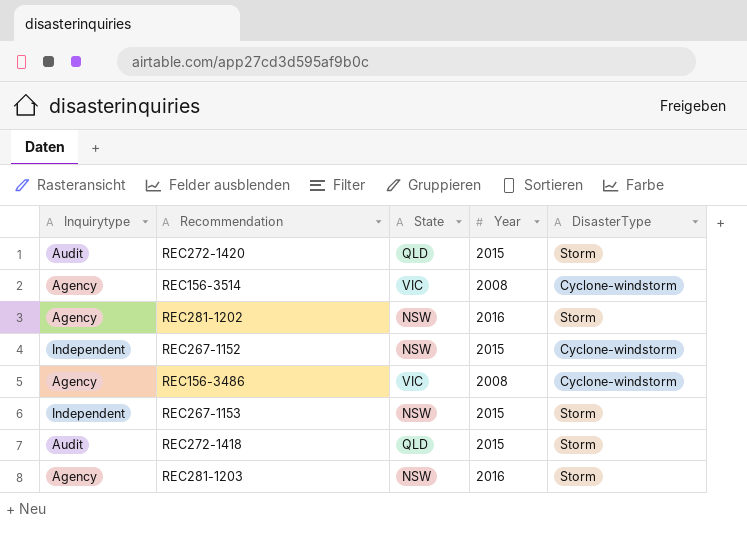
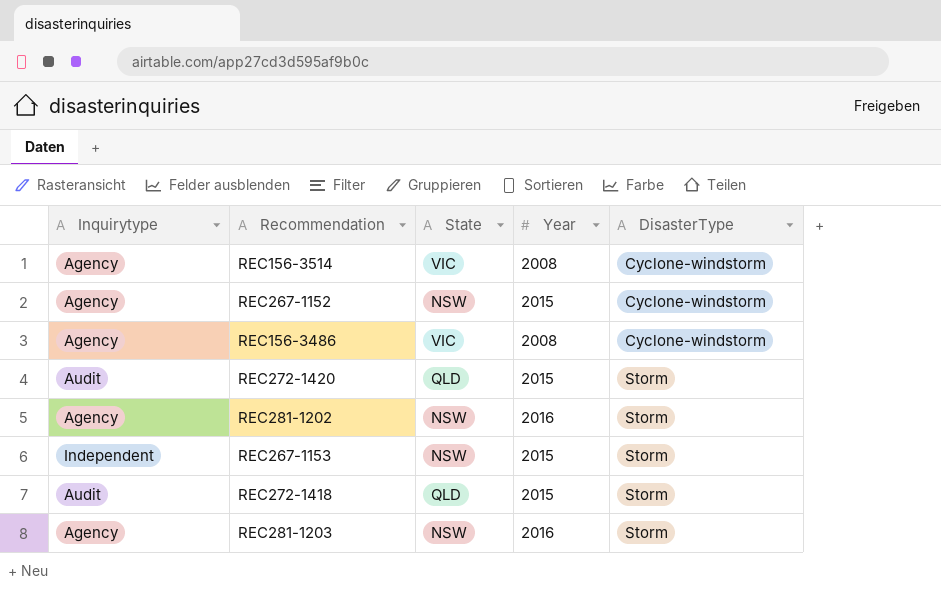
row order: none -> DisasterType ascending
REC267-1152 | Inquirytype: Independent -> Agency

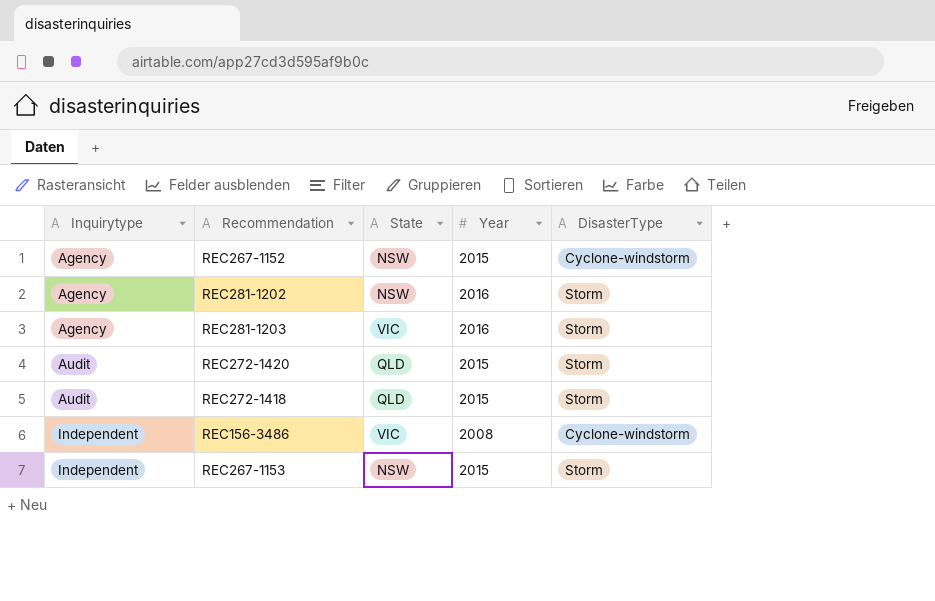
row order: DisasterType ascending -> Inquirytype ascending
row REC156-3514: Agency | VIC | 2008 | Cyclone-windstorm -> none
REC281-1203 | State: NSW -> VIC
REC156-3486 | Inquirytype: Agency -> Independent

